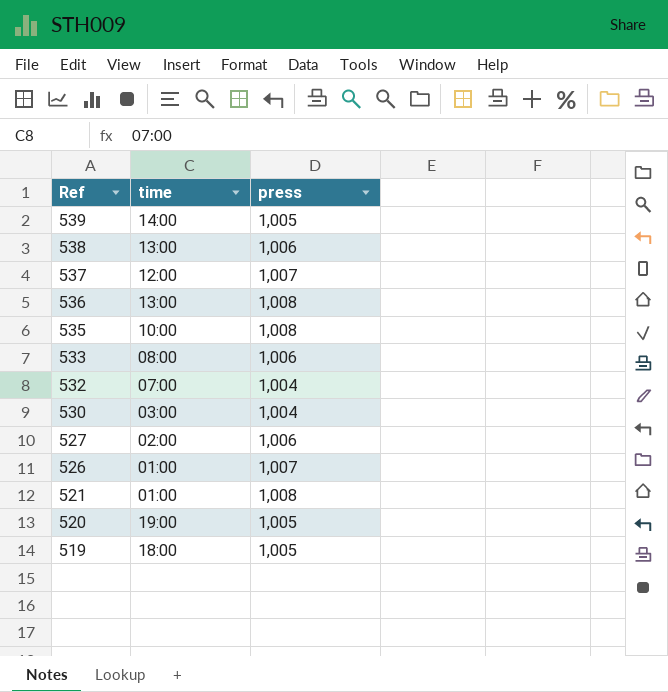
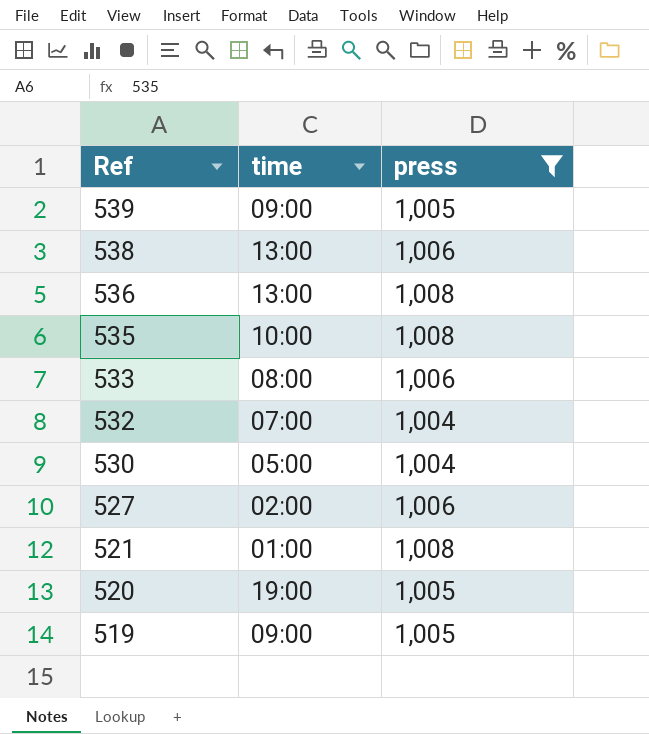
filter: none -> press != 1,007
539 | time: 14:00 -> 09:00
530 | time: 03:00 -> 05:00
519 | time: 18:00 -> 09:00

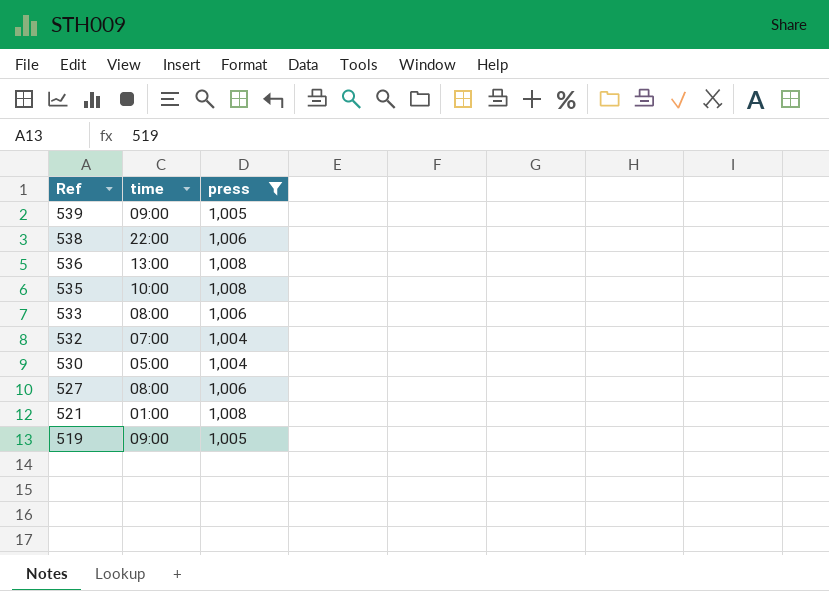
row 520: 19:00 | 1,005 -> none
538 | time: 13:00 -> 22:00
527 | time: 02:00 -> 08:00

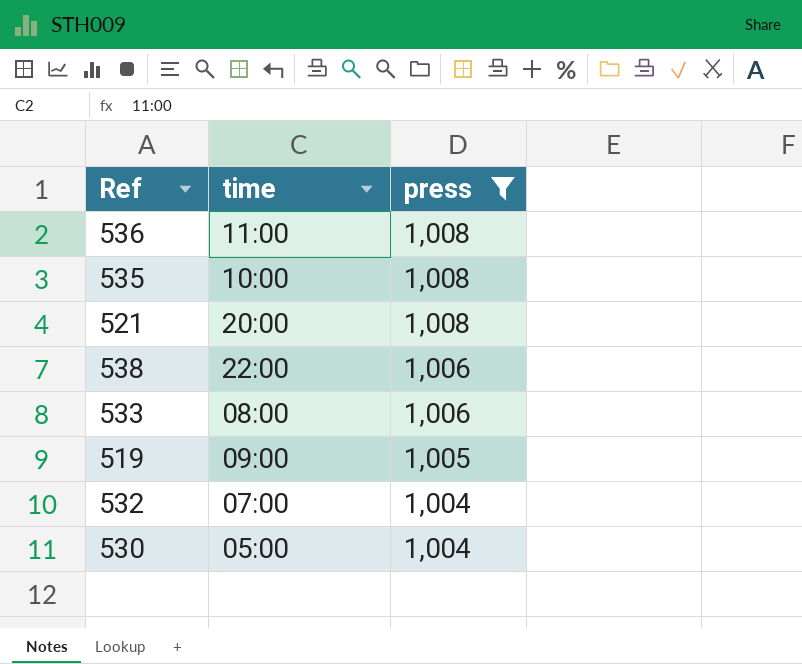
row order: Ref descending -> press descending
row 539: 09:00 | 1,005 -> none
row 527: 08:00 | 1,006 -> none
536 | time: 13:00 -> 11:00
521 | time: 01:00 -> 20:00

